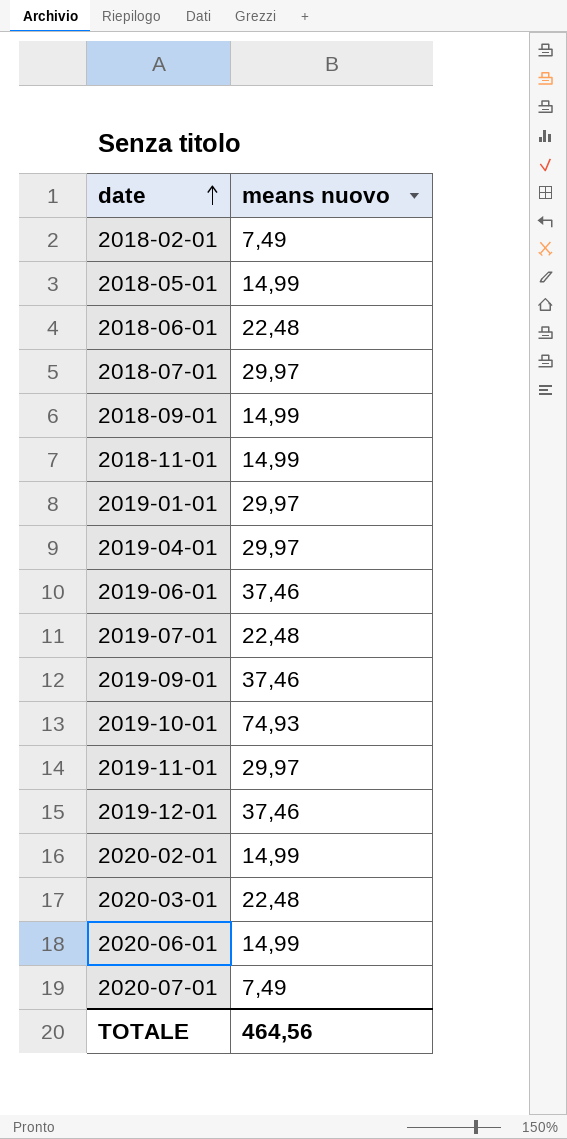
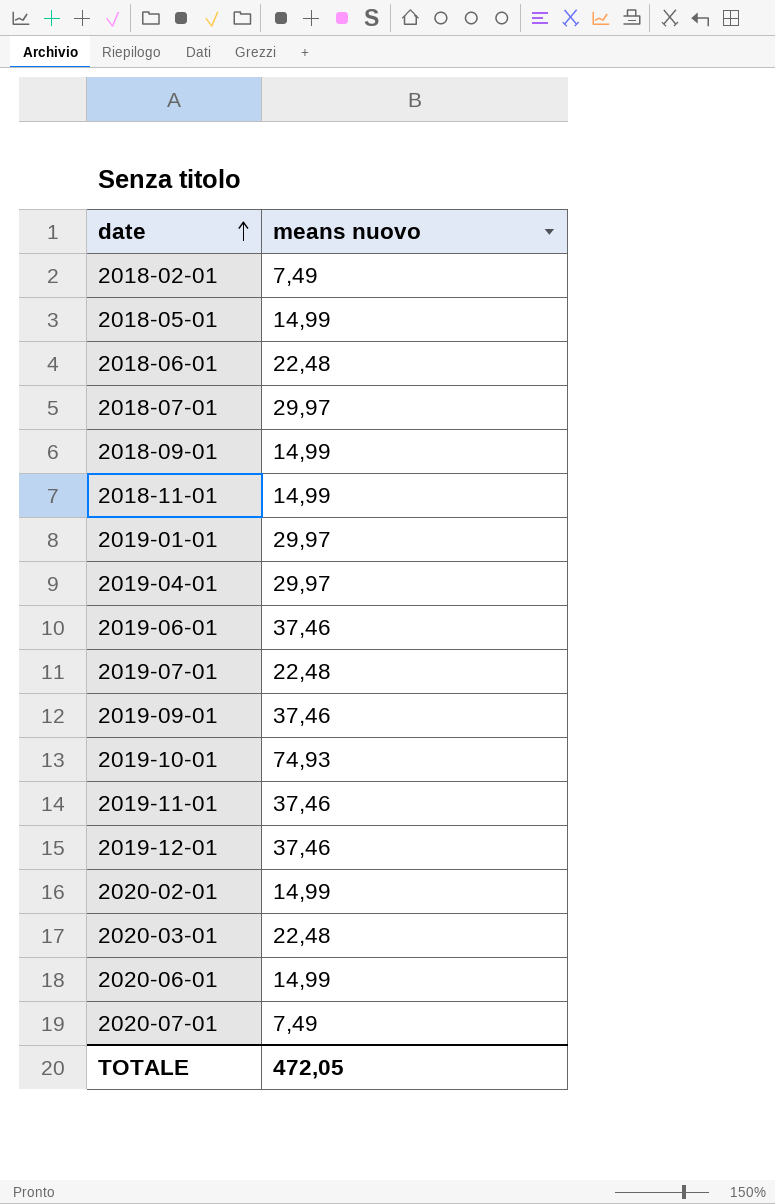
2019-11-01 | means nuovo: 29,97 -> 37,46
TOTALE | means nuovo: 464,56 -> 472,05

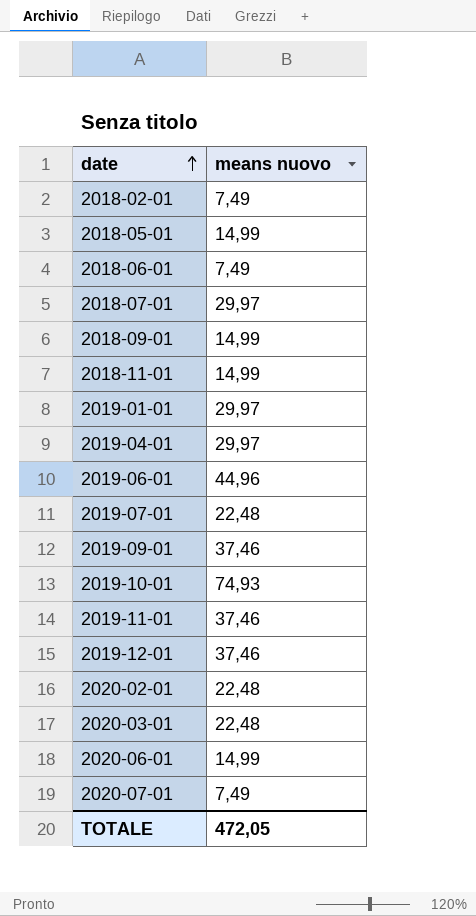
2018-06-01 | means nuovo: 22,48 -> 7,49
2019-06-01 | means nuovo: 37,46 -> 44,96
2020-02-01 | means nuovo: 14,99 -> 22,48

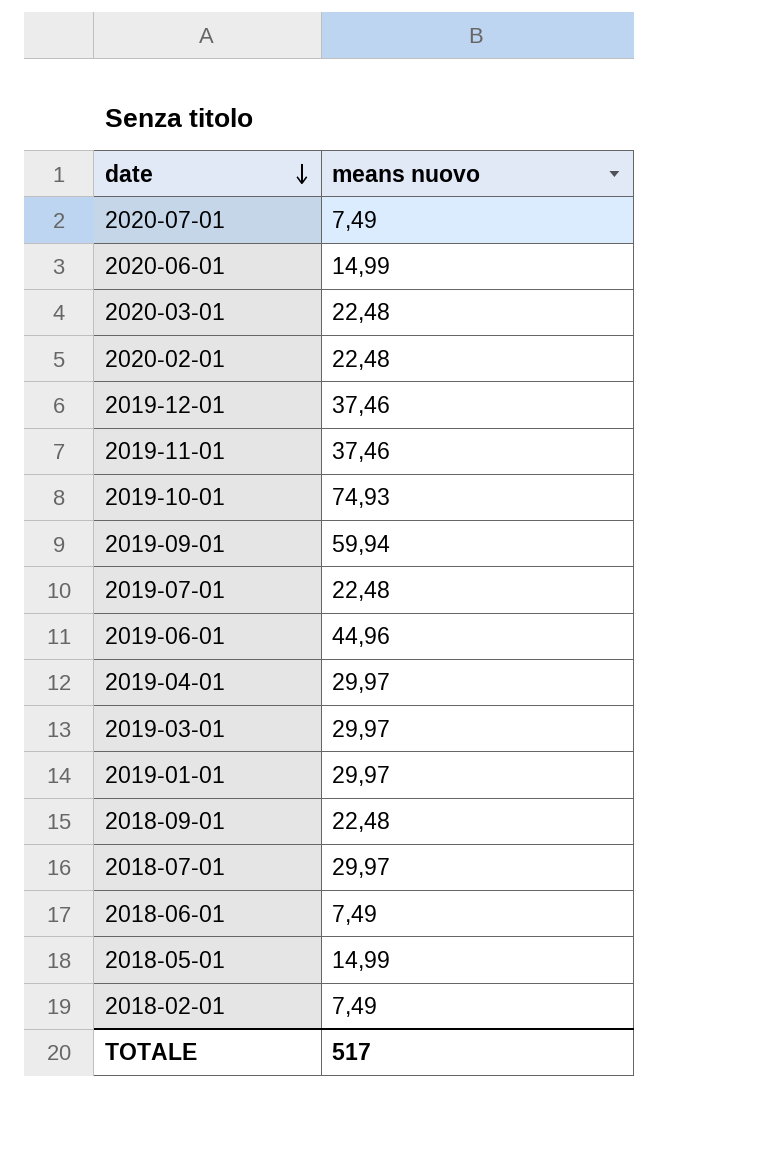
row order: date ascending -> date descending
row 2018-11-01: 14,99 -> none
2019-09-01 | means nuovo: 37,46 -> 59,94
row 2019-03-01: none -> 29,97
2018-09-01 | means nuovo: 14,99 -> 22,48
TOTALE | means nuovo: 472,05 -> 517

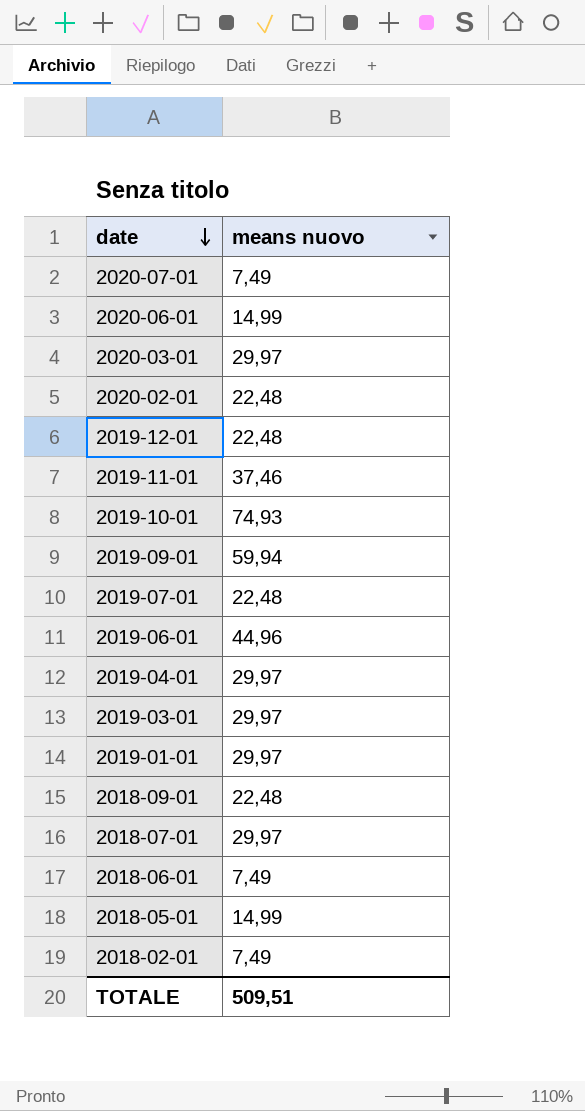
2020-03-01 | means nuovo: 22,48 -> 29,97
2019-12-01 | means nuovo: 37,46 -> 22,48
TOTALE | means nuovo: 517 -> 509,51

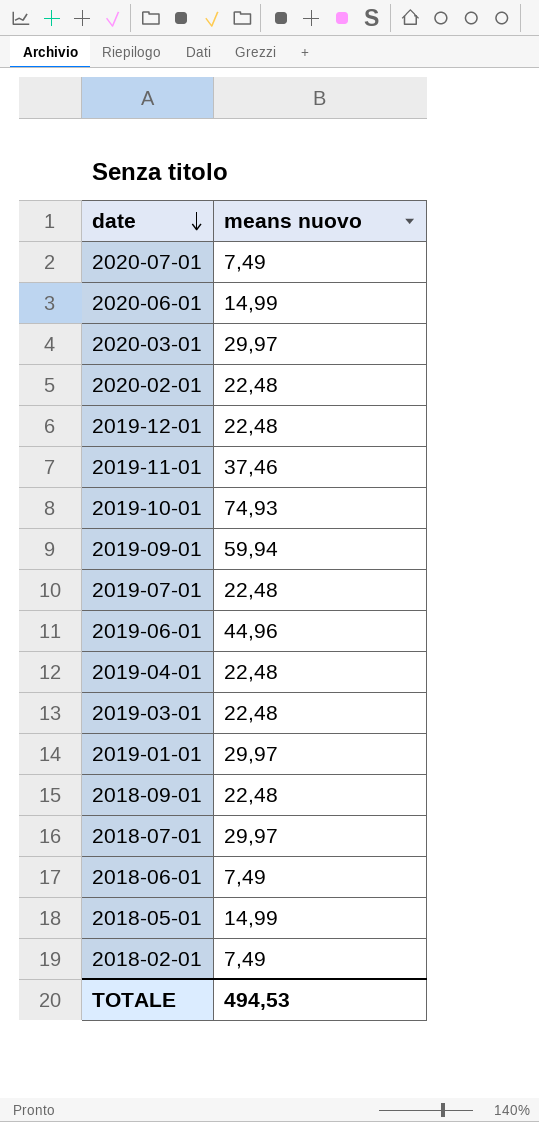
2019-04-01 | means nuovo: 29,97 -> 22,48
2019-03-01 | means nuovo: 29,97 -> 22,48
TOTALE | means nuovo: 509,51 -> 494,53

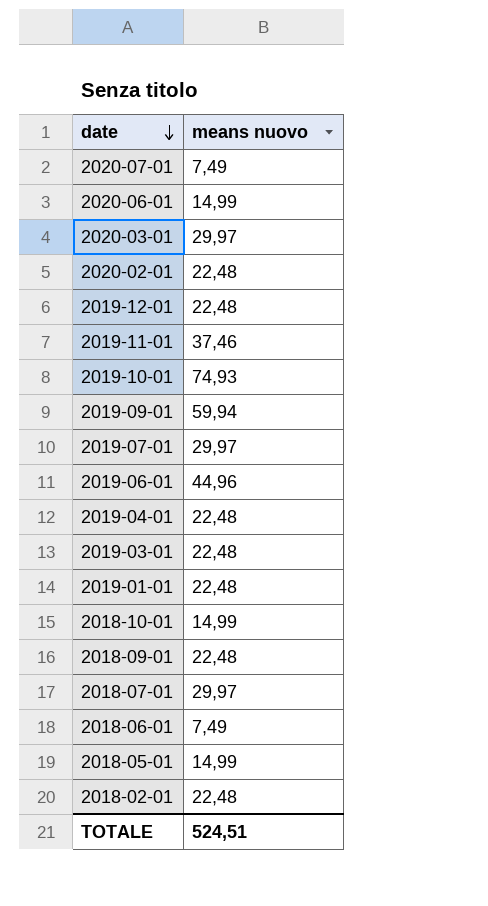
2019-07-01 | means nuovo: 22,48 -> 29,97
2019-01-01 | means nuovo: 29,97 -> 22,48
row 2018-10-01: none -> 14,99
2018-02-01 | means nuovo: 7,49 -> 22,48
TOTALE | means nuovo: 494,53 -> 524,51

